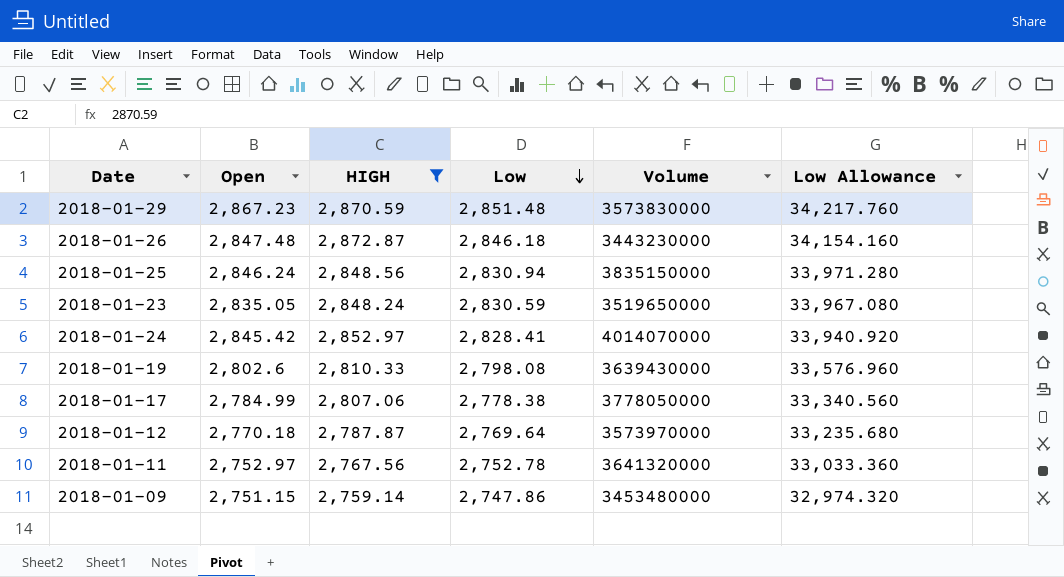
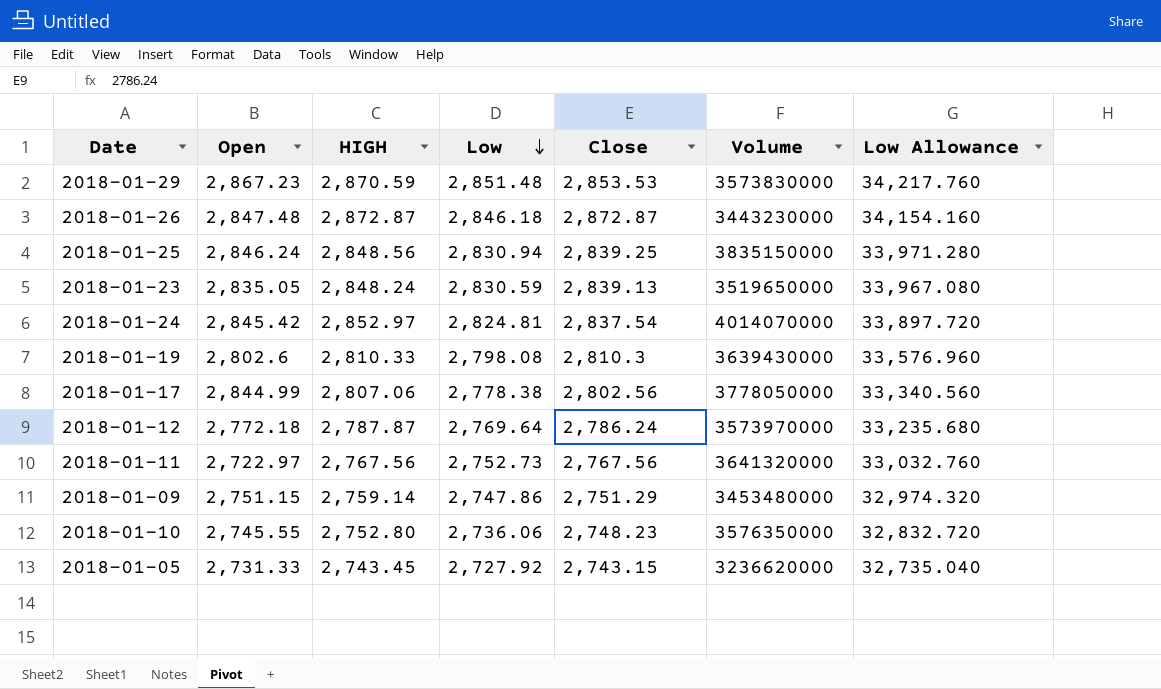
filter: HIGH >= 2,759.14 -> none
column Close | position: none -> 5
2018-01-24 | Low: 2,828.41 -> 2,824.81
2018-01-24 | Low Allowance: 33,940.920 -> 33,897.720
2018-01-17 | Open: 2,784.99 -> 2,844.99
2018-01-12 | Open: 2,770.18 -> 2,772.18
2018-01-11 | Open: 2,752.97 -> 2,722.97
2018-01-11 | Low: 2,752.78 -> 2,752.73
2018-01-11 | Low Allowance: 33,033.360 -> 33,032.760

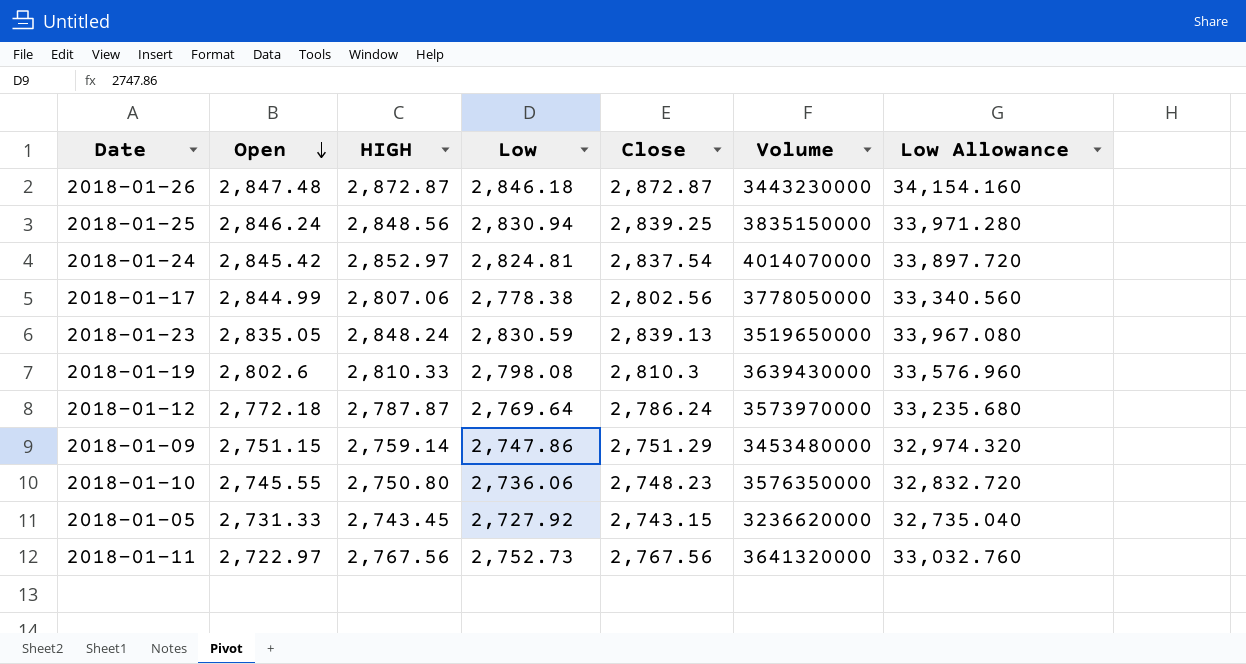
row order: Low descending -> Open descending
row 2018-01-29: 2,867.23 | 2,870.59 | 2,851.48 | 2,853.53 | 3573830000 | 34,217.760 -> none
2018-01-10 | HIGH: 2,752.80 -> 2,750.80

